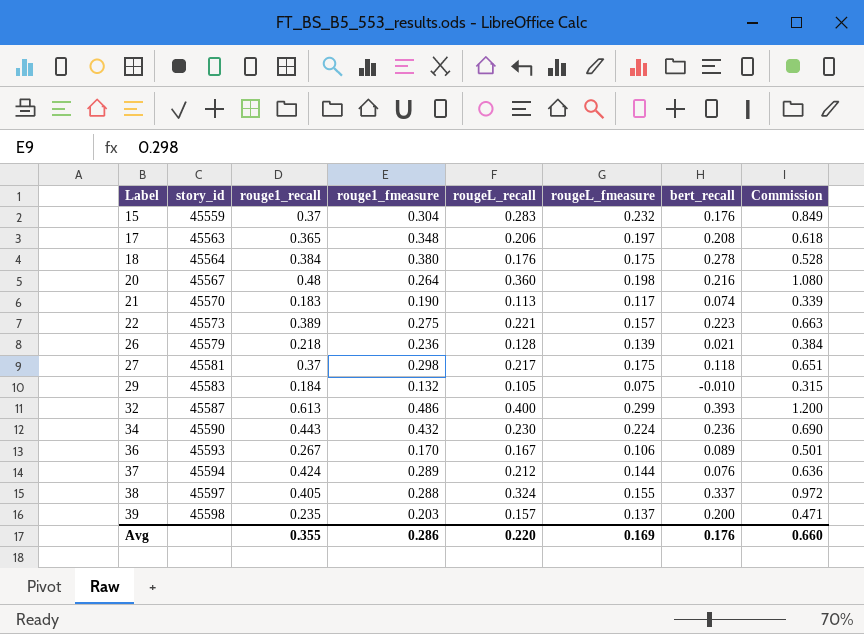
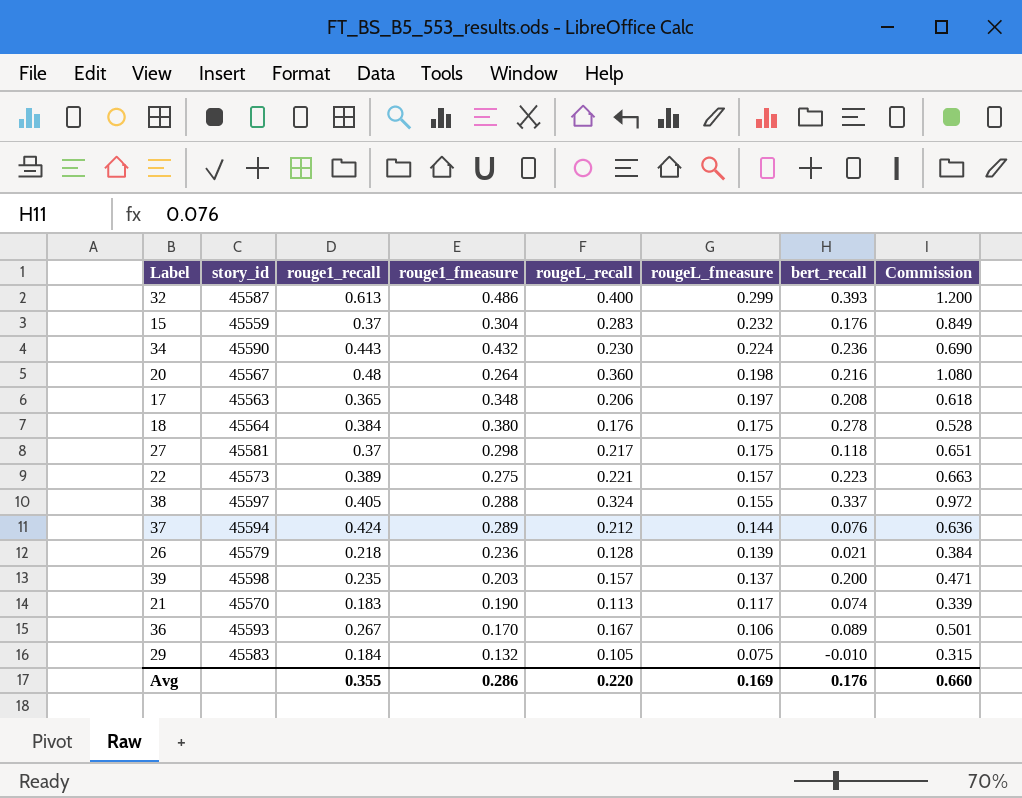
row order: Label ascending -> rougeL_fmeasure descending

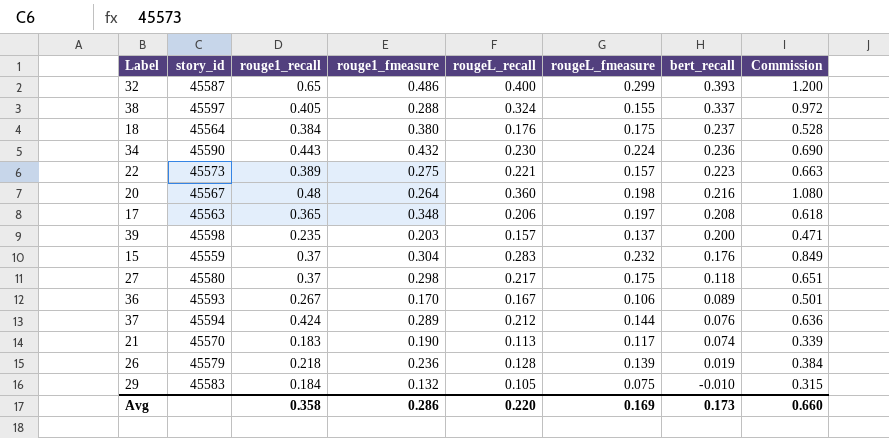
row order: rougeL_fmeasure descending -> bert_recall descending
32 | rouge1_recall: 0.613 -> 0.65
18 | bert_recall: 0.278 -> 0.237
27 | story_id: 45581 -> 45580
26 | bert_recall: 0.021 -> 0.019
Avg | rouge1_recall: 0.355 -> 0.358
Avg | bert_recall: 0.176 -> 0.173

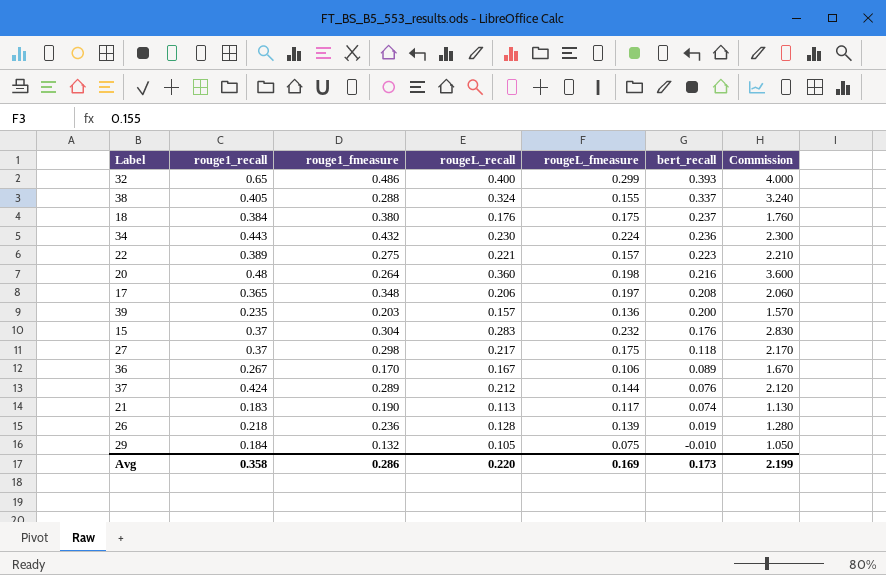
column story_id | position: 2 -> none
column Commission | formula: [rougeL_recall] * 3 -> [rougeL_recall] * 10
39 | rougeL_fmeasure: 0.137 -> 0.136
Avg | Commission: 0.660 -> 2.199

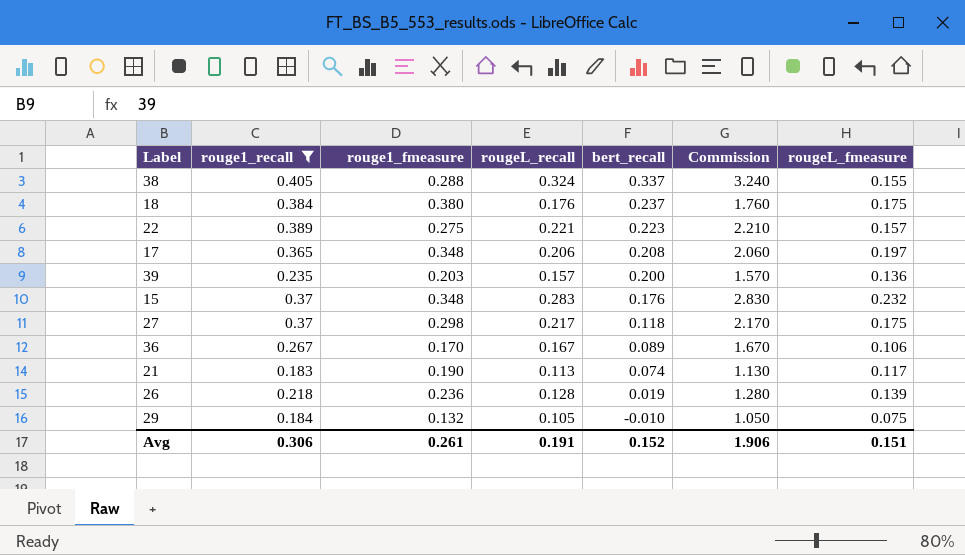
filter: none -> rouge1_recall <= 0.405
column rougeL_fmeasure | position: 5 -> 7
15 | rouge1_fmeasure: 0.304 -> 0.348
Avg | rouge1_recall: 0.358 -> 0.306
Avg | rouge1_fmeasure: 0.286 -> 0.261
Avg | rougeL_recall: 0.220 -> 0.191
Avg | bert_recall: 0.173 -> 0.152
Avg | Commission: 2.199 -> 1.906
Avg | rougeL_fmeasure: 0.169 -> 0.151

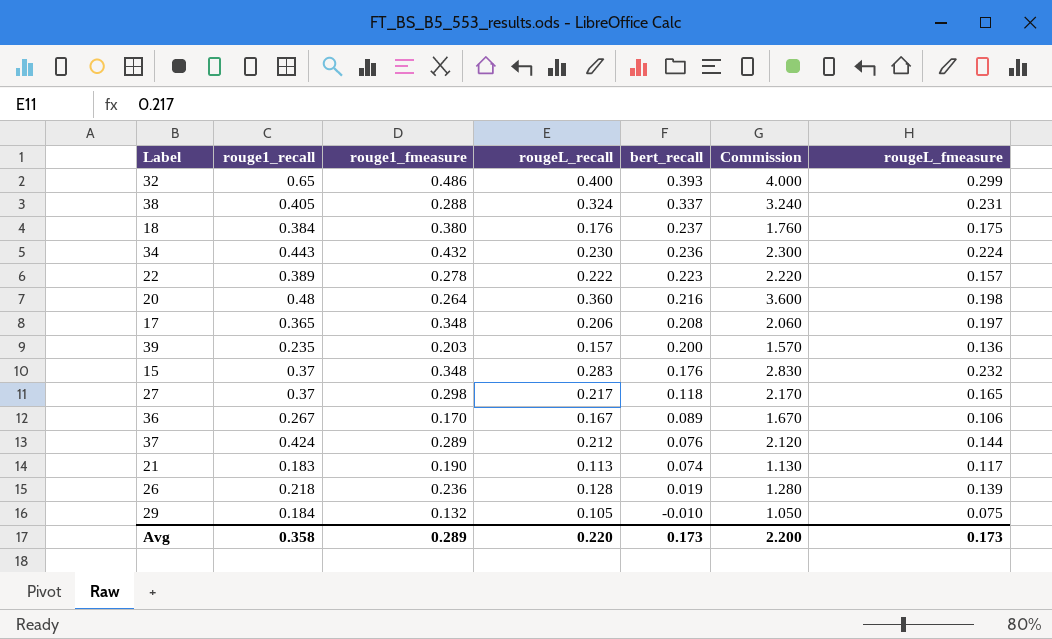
filter: rouge1_recall <= 0.405 -> none
38 | rougeL_fmeasure: 0.155 -> 0.231
22 | rouge1_fmeasure: 0.275 -> 0.278
22 | rougeL_recall: 0.221 -> 0.222
22 | Commission: 2.210 -> 2.220
27 | rougeL_fmeasure: 0.175 -> 0.165
Avg | rouge1_recall: 0.306 -> 0.358
Avg | rouge1_fmeasure: 0.261 -> 0.289
Avg | rougeL_recall: 0.191 -> 0.220
Avg | bert_recall: 0.152 -> 0.173
Avg | Commission: 1.906 -> 2.200
Avg | rougeL_fmeasure: 0.151 -> 0.173

